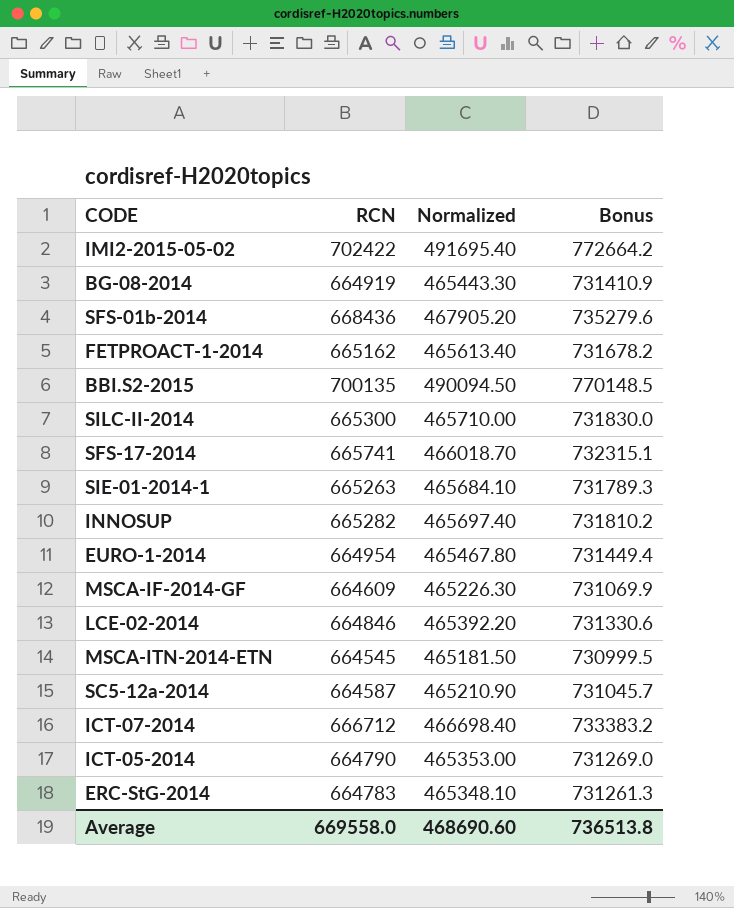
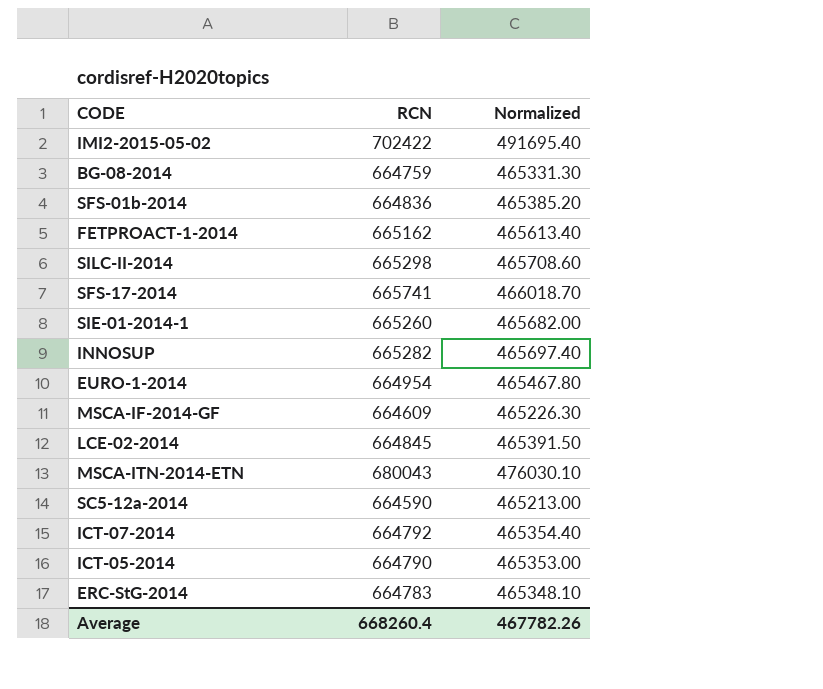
column Bonus | formula: [RCN] * 1.1 -> none
row BBI.S2-2015: 700135 | 490094.50 | 770148.5 -> none
BG-08-2014 | RCN: 664919 -> 664759
BG-08-2014 | Normalized: 465443.30 -> 465331.30
SFS-01b-2014 | RCN: 668436 -> 664836
SFS-01b-2014 | Normalized: 467905.20 -> 465385.20
SILC-II-2014 | RCN: 665300 -> 665298
SILC-II-2014 | Normalized: 465710.00 -> 465708.60
SIE-01-2014-1 | RCN: 665263 -> 665260
SIE-01-2014-1 | Normalized: 465684.10 -> 465682.00
LCE-02-2014 | RCN: 664846 -> 664845
LCE-02-2014 | Normalized: 465392.20 -> 465391.50
MSCA-ITN-2014-ETN | RCN: 664545 -> 680043
MSCA-ITN-2014-ETN | Normalized: 465181.50 -> 476030.10
SC5-12a-2014 | RCN: 664587 -> 664590
SC5-12a-2014 | Normalized: 465210.90 -> 465213.00
ICT-07-2014 | RCN: 666712 -> 664792
ICT-07-2014 | Normalized: 466698.40 -> 465354.40
Average | RCN: 669558.0 -> 668260.4
Average | Normalized: 468690.60 -> 467782.26

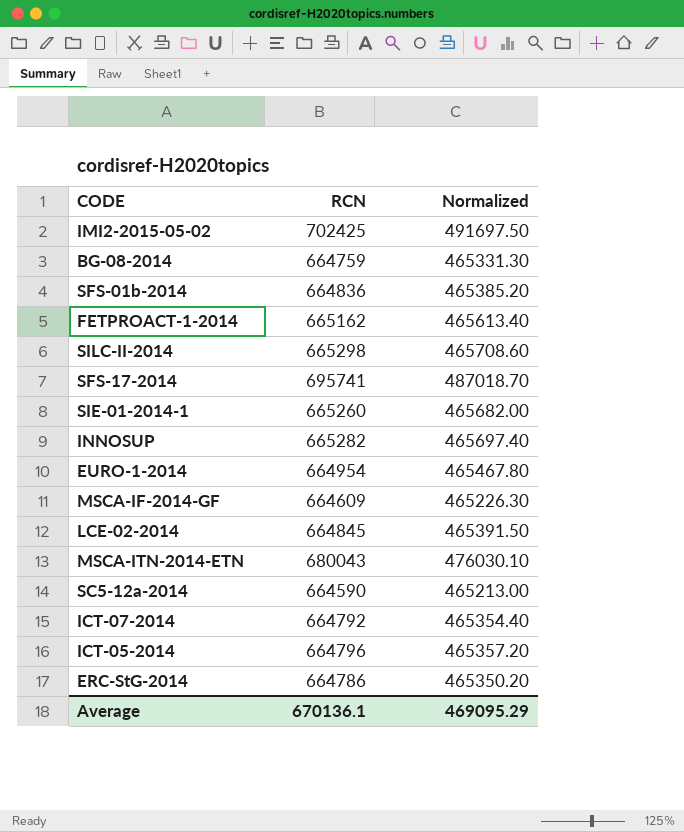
IMI2-2015-05-02 | RCN: 702422 -> 702425
IMI2-2015-05-02 | Normalized: 491695.40 -> 491697.50
SFS-17-2014 | RCN: 665741 -> 695741
SFS-17-2014 | Normalized: 466018.70 -> 487018.70
ICT-05-2014 | RCN: 664790 -> 664796
ICT-05-2014 | Normalized: 465353.00 -> 465357.20
ERC-StG-2014 | RCN: 664783 -> 664786
ERC-StG-2014 | Normalized: 465348.10 -> 465350.20
Average | RCN: 668260.4 -> 670136.1
Average | Normalized: 467782.26 -> 469095.29

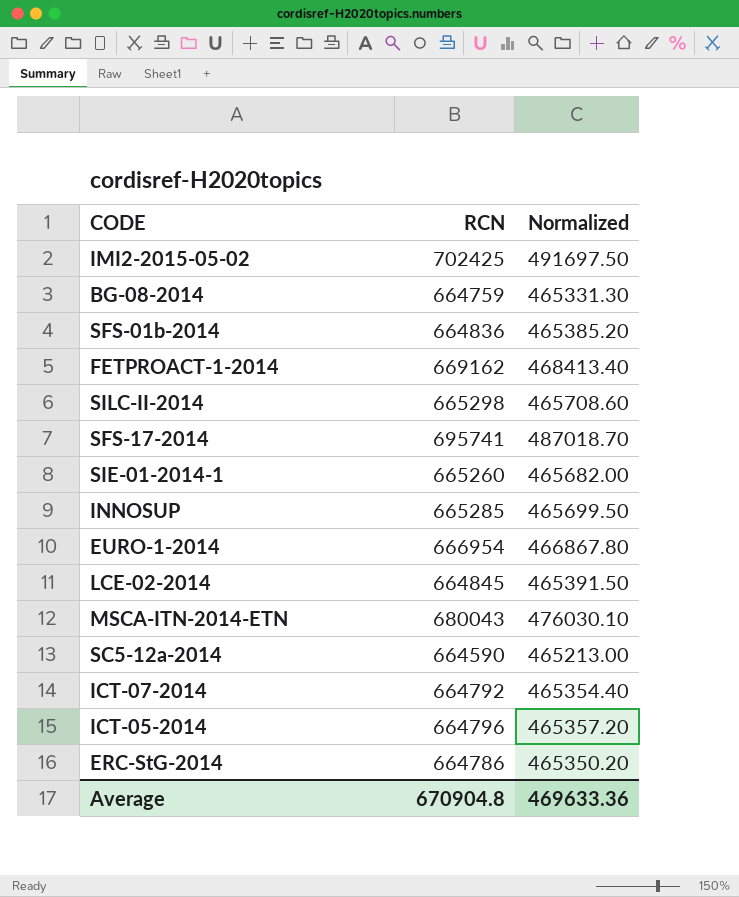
row MSCA-IF-2014-GF: 664609 | 465226.30 -> none
FETPROACT-1-2014 | RCN: 665162 -> 669162
FETPROACT-1-2014 | Normalized: 465613.40 -> 468413.40
INNOSUP | RCN: 665282 -> 665285
INNOSUP | Normalized: 465697.40 -> 465699.50
EURO-1-2014 | RCN: 664954 -> 666954
EURO-1-2014 | Normalized: 465467.80 -> 466867.80
Average | RCN: 670136.1 -> 670904.8
Average | Normalized: 469095.29 -> 469633.36

